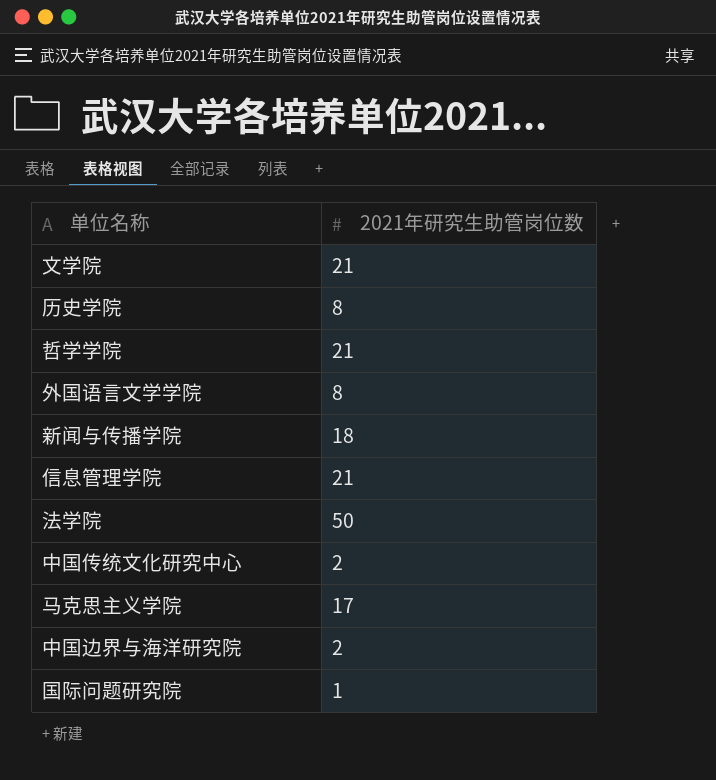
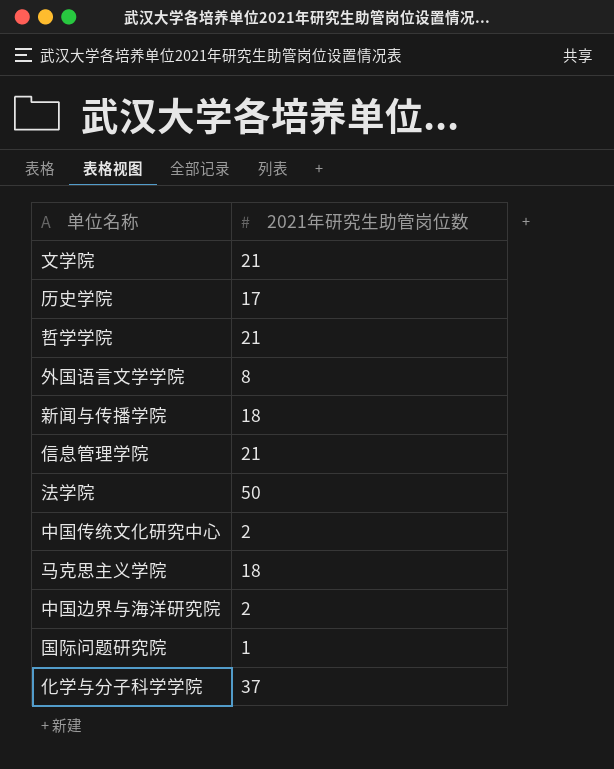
历史学院 | 2021年研究生助管岗位数: 8 -> 17
马克思主义学院 | 2021年研究生助管岗位数: 17 -> 18
row 化学与分子科学学院: none -> 37

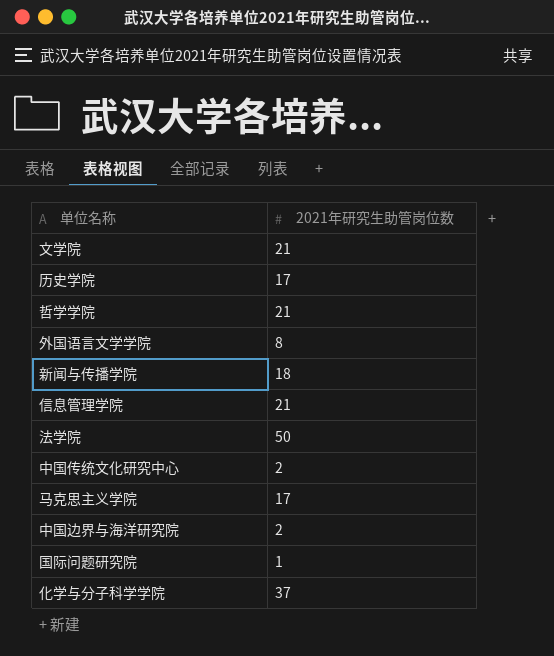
马克思主义学院 | 2021年研究生助管岗位数: 18 -> 17

